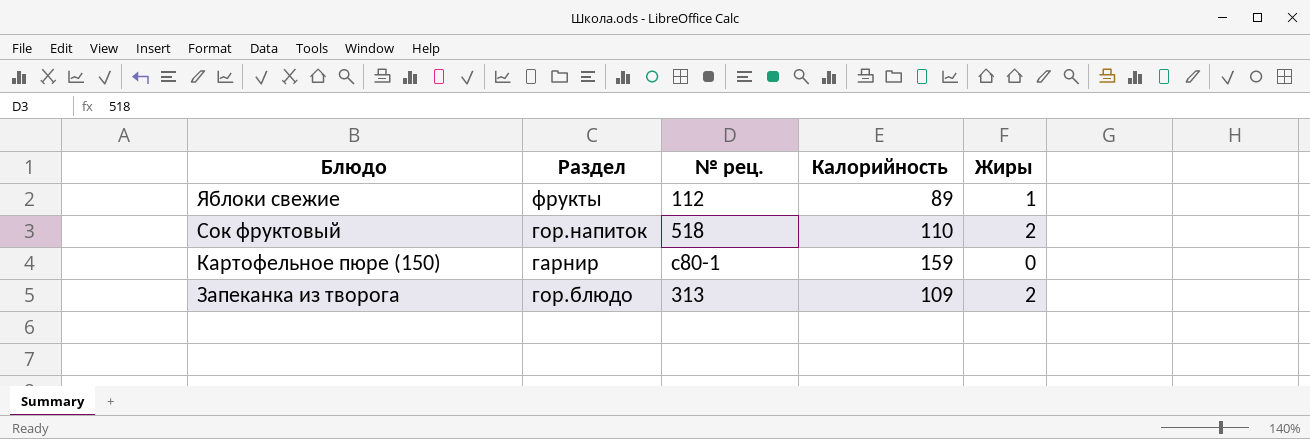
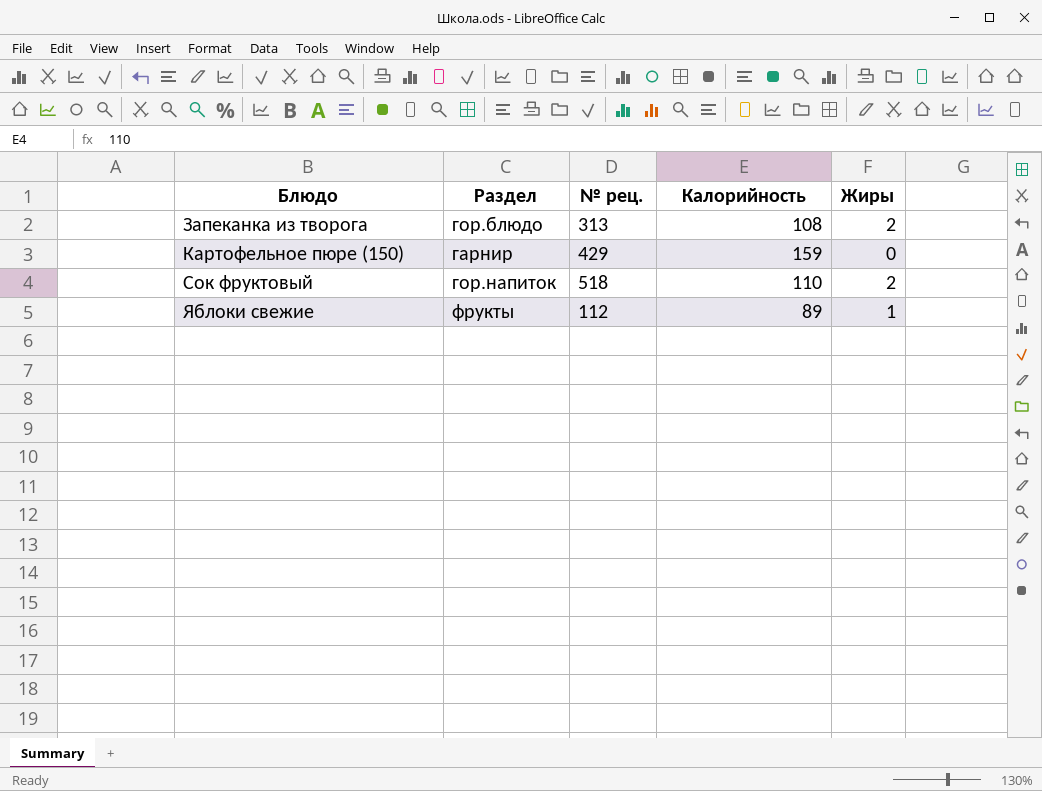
row order: Блюдо descending -> Блюдо ascending
Запеканка из творога | Калорийность: 109 -> 108
Картофельное пюре (150) | № рец.: с80-1 -> 429

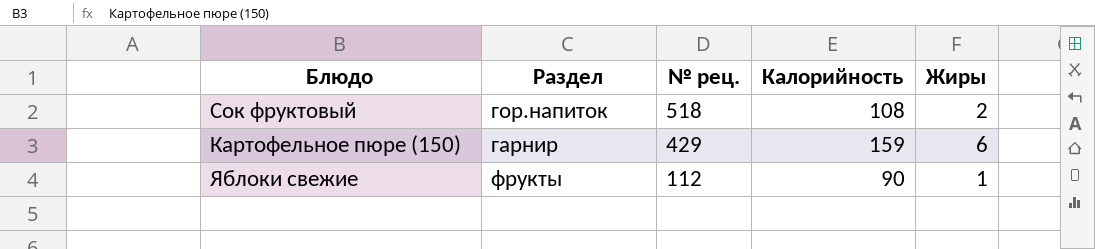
row order: Блюдо ascending -> № рец. descending
row Запеканка из творога: гор.блюдо | 313 | 108 | 2 -> none
Сок фруктовый | Калорийность: 110 -> 108
Картофельное пюре (150) | Жиры: 0 -> 6
Яблоки свежие | Калорийность: 89 -> 90

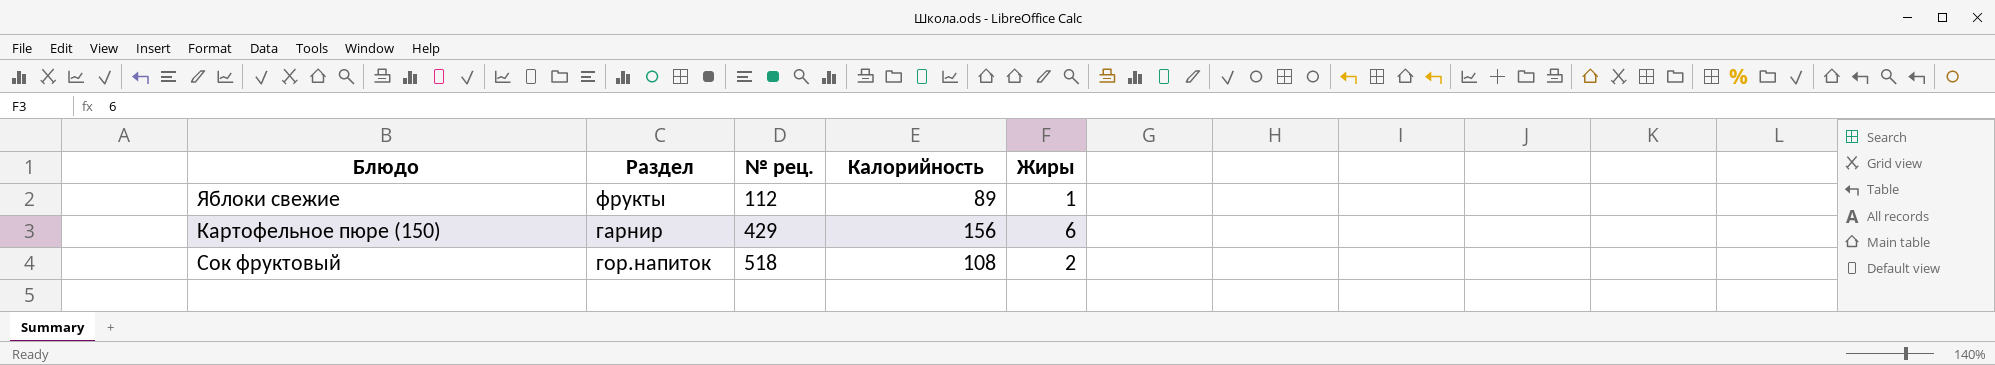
row order: № рец. descending -> № рец. ascending
Яблоки свежие | Калорийность: 90 -> 89
Картофельное пюре (150) | Калорийность: 159 -> 156

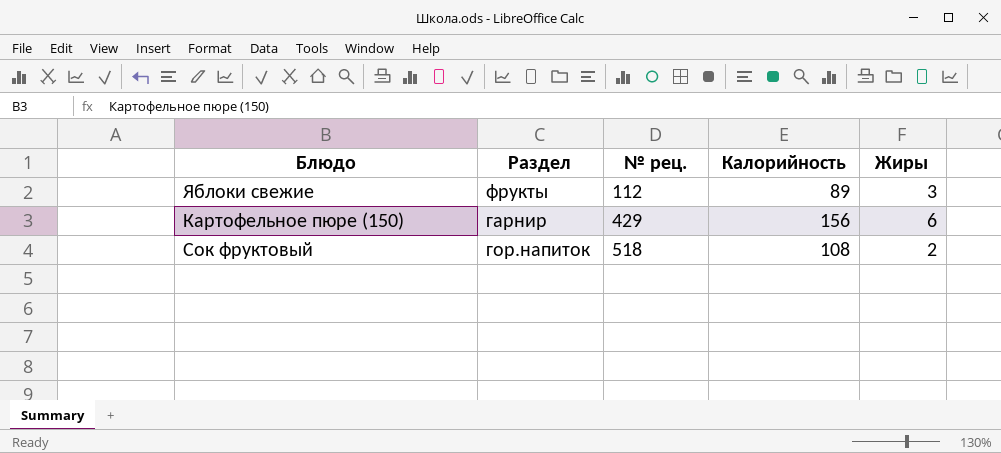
Яблоки свежие | Жиры: 1 -> 3

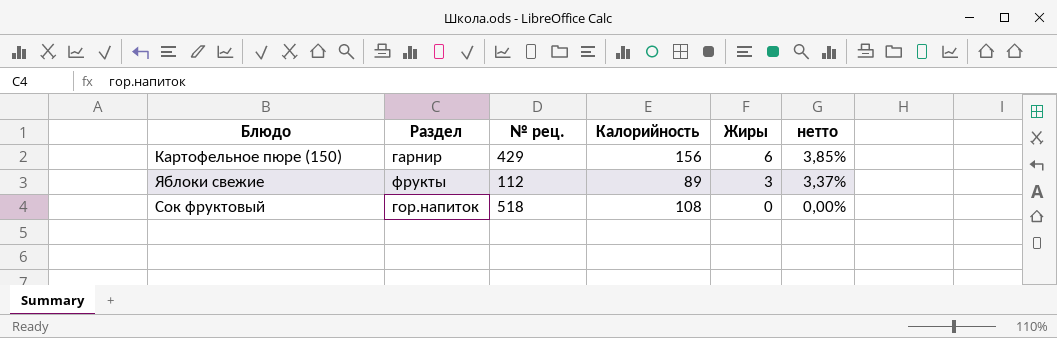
row order: № рец. ascending -> Жиры descending
column нетто | formula: none -> [Жиры] / [Калорийность]
Сок фруктовый | Жиры: 2 -> 0

